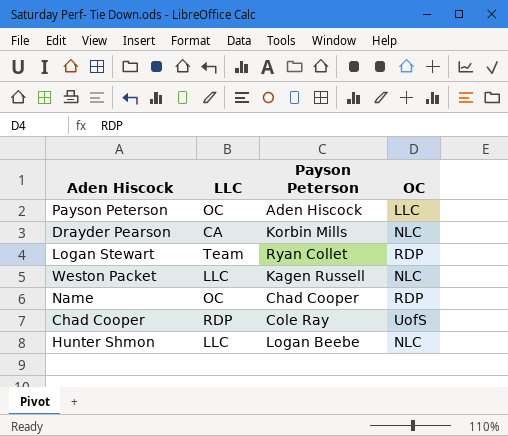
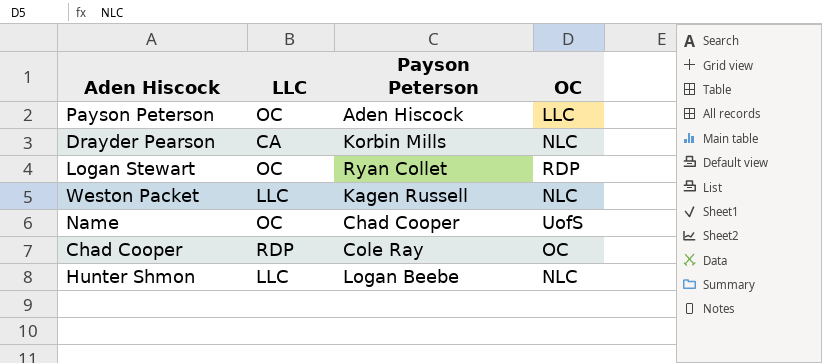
Logan Stewart | LLC: Team -> OC
Name | OC: RDP -> UofS
Chad Cooper | OC: UofS -> OC

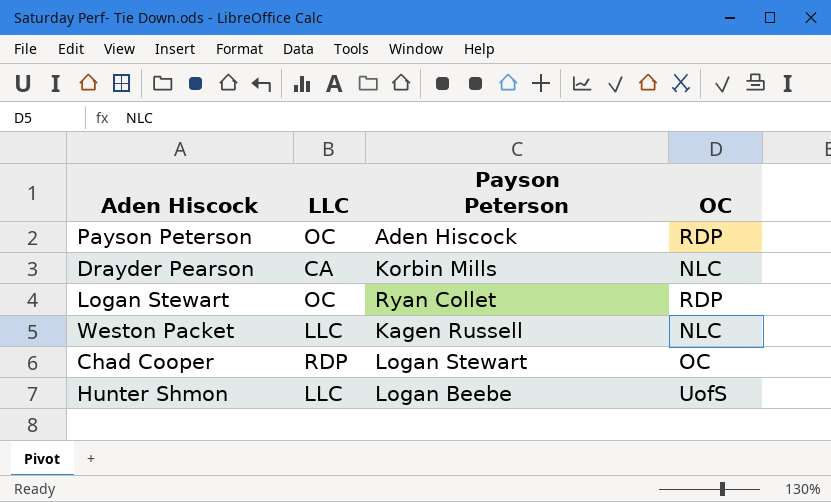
row Name: OC | Chad Cooper | UofS -> none
Payson Peterson | OC: LLC -> RDP
Chad Cooper | Payson Peterson: Cole Ray -> Logan Stewart
Hunter Shmon | OC: NLC -> UofS

